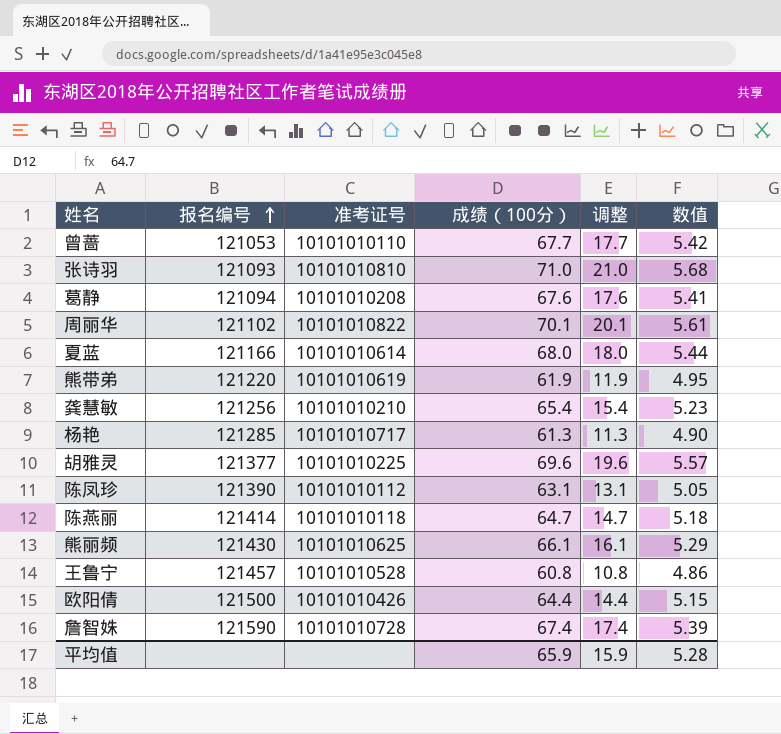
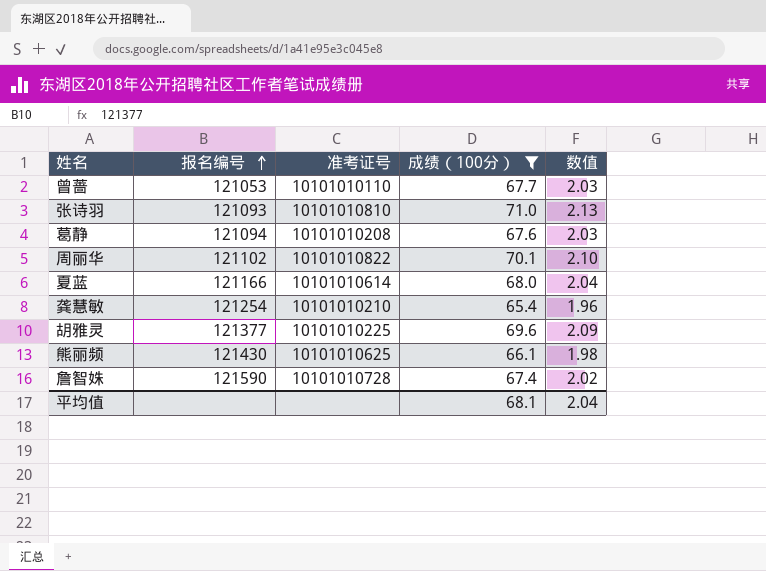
filter: none -> 成绩（100分） >= 65.4
column 调整 | formula: [成绩（100分）] - 50 -> none
column 数值 | formula: [成绩（100分）] * 0.08 -> [成绩（100分）] * 0.03
龚慧敏 | 报名编号: 121256 -> 121254
平均值 | 成绩（100分）: 65.9 -> 68.1
平均值 | 数值: 5.28 -> 2.04

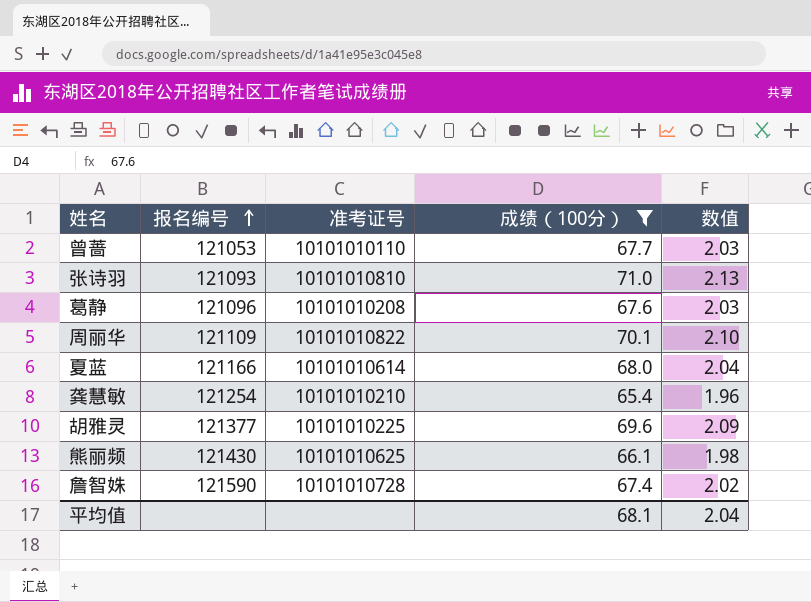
葛静 | 报名编号: 121094 -> 121096
周丽华 | 报名编号: 121102 -> 121109

